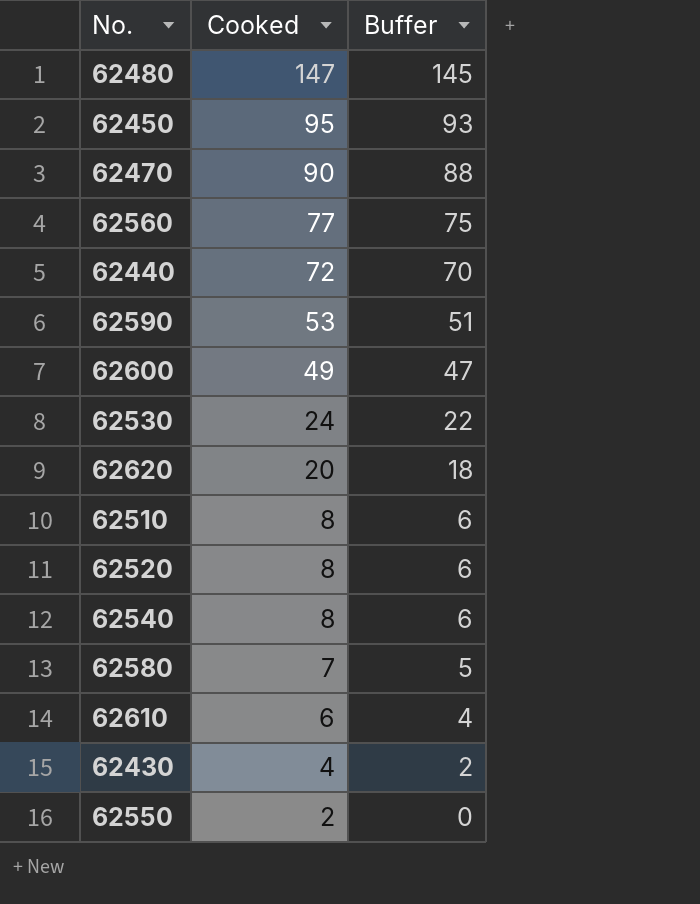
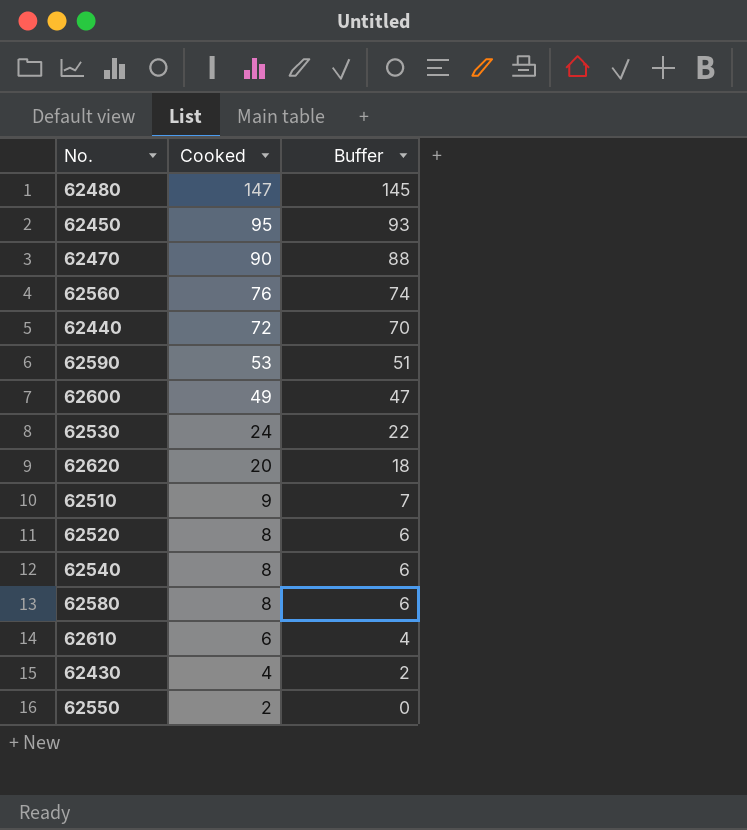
62560 | Cooked: 77 -> 76
62560 | Buffer: 75 -> 74
62510 | Cooked: 8 -> 9
62510 | Buffer: 6 -> 7
62580 | Cooked: 7 -> 8
62580 | Buffer: 5 -> 6

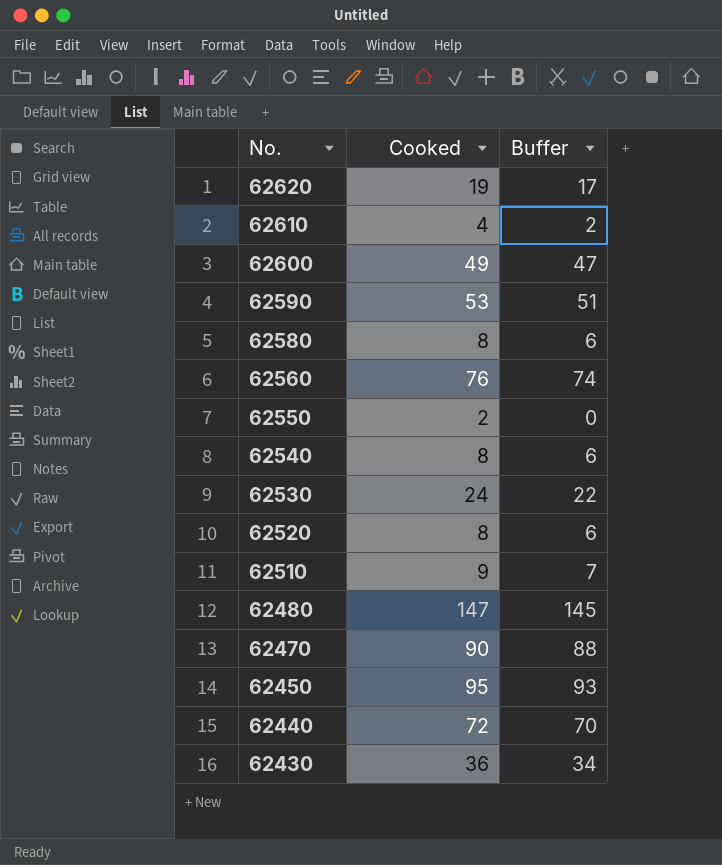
row order: Cooked descending -> No. descending
62620 | Cooked: 20 -> 19
62620 | Buffer: 18 -> 17
62610 | Cooked: 6 -> 4
62610 | Buffer: 4 -> 2
62430 | Cooked: 4 -> 36
62430 | Buffer: 2 -> 34

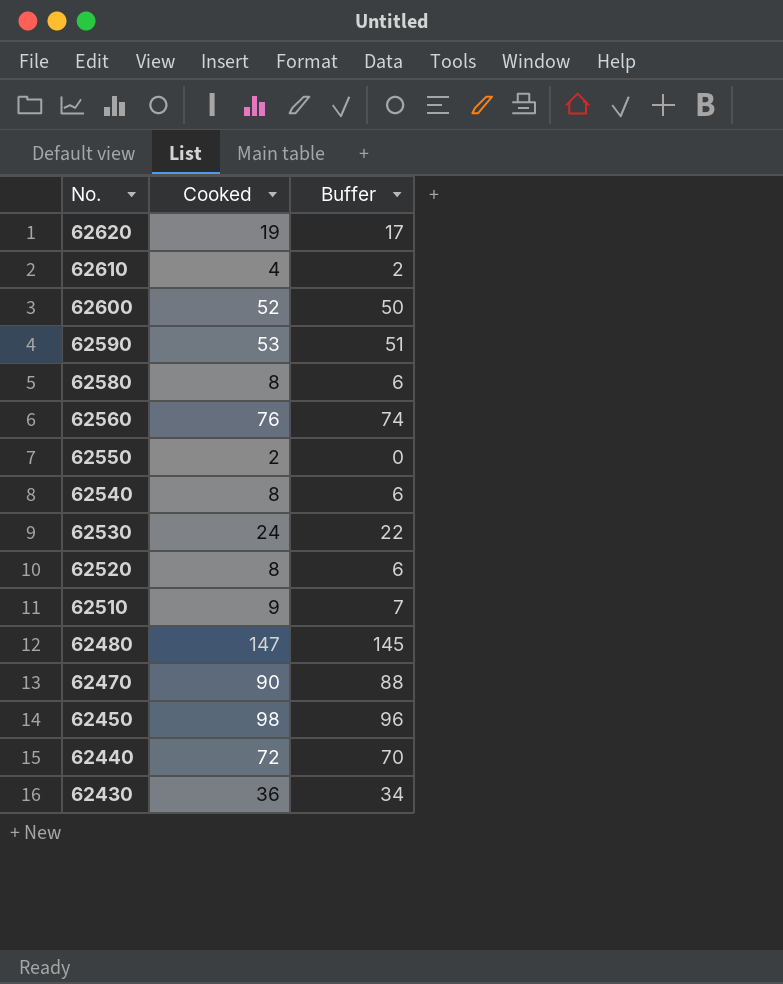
62600 | Cooked: 49 -> 52
62600 | Buffer: 47 -> 50
62450 | Cooked: 95 -> 98
62450 | Buffer: 93 -> 96

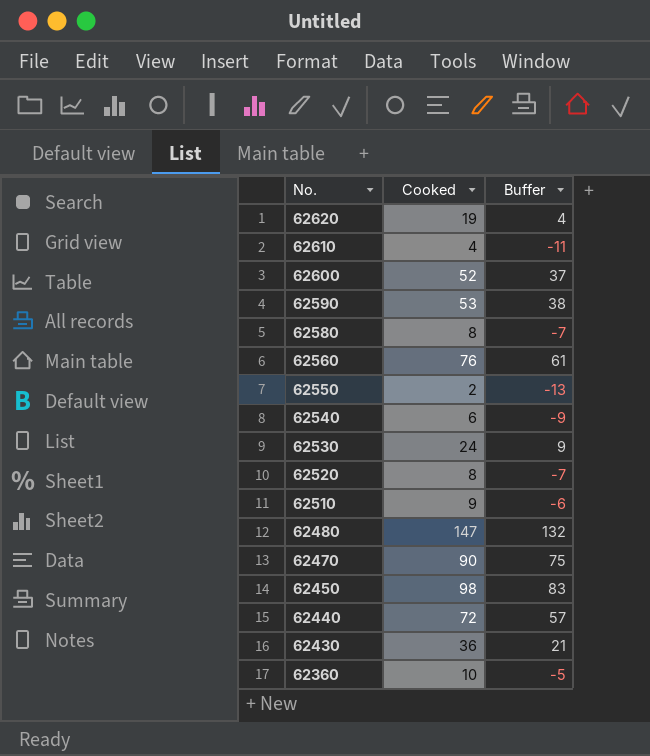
column Buffer | formula: [Cooked] - 2 -> [Cooked] - 15
62540 | Cooked: 8 -> 6
row 62360: none -> 10 | -5

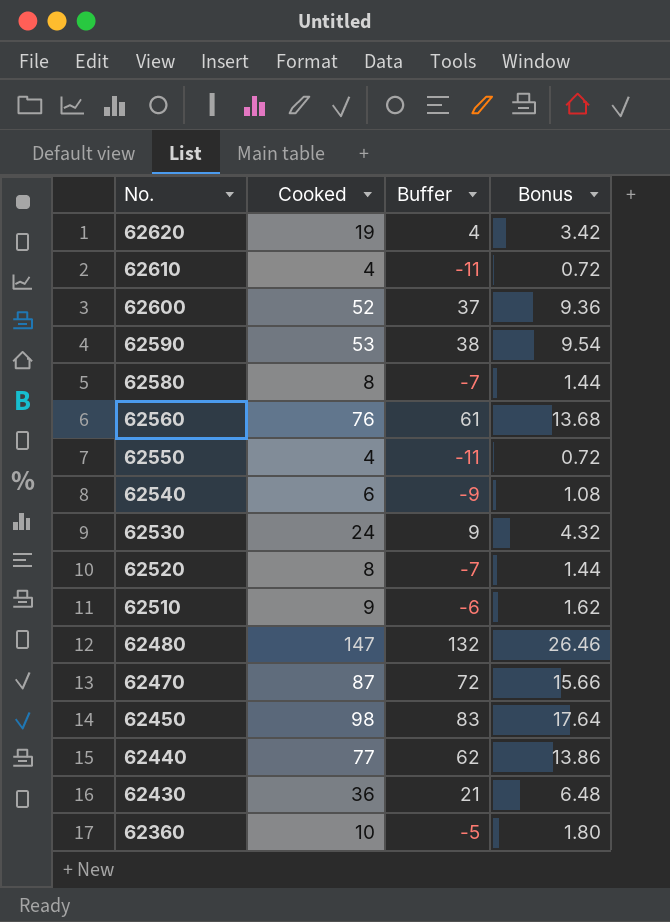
column Bonus | formula: none -> [Cooked] * 0.18
62550 | Cooked: 2 -> 4
62550 | Buffer: -13 -> -11
62470 | Cooked: 90 -> 87
62470 | Buffer: 75 -> 72
62440 | Cooked: 72 -> 77
62440 | Buffer: 57 -> 62

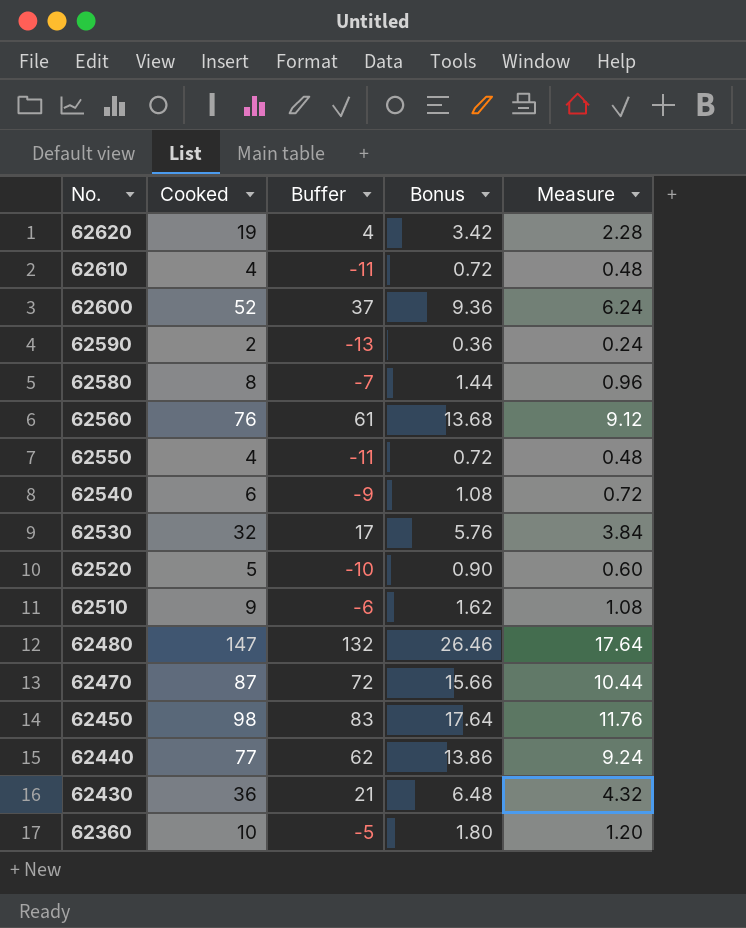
column Measure | formula: none -> [Cooked] * 0.12
62590 | Cooked: 53 -> 2
62590 | Buffer: 38 -> -13
62590 | Bonus: 9.54 -> 0.36
62530 | Cooked: 24 -> 32
62530 | Buffer: 9 -> 17
62530 | Bonus: 4.32 -> 5.76
62520 | Cooked: 8 -> 5
62520 | Buffer: -7 -> -10
62520 | Bonus: 1.44 -> 0.90

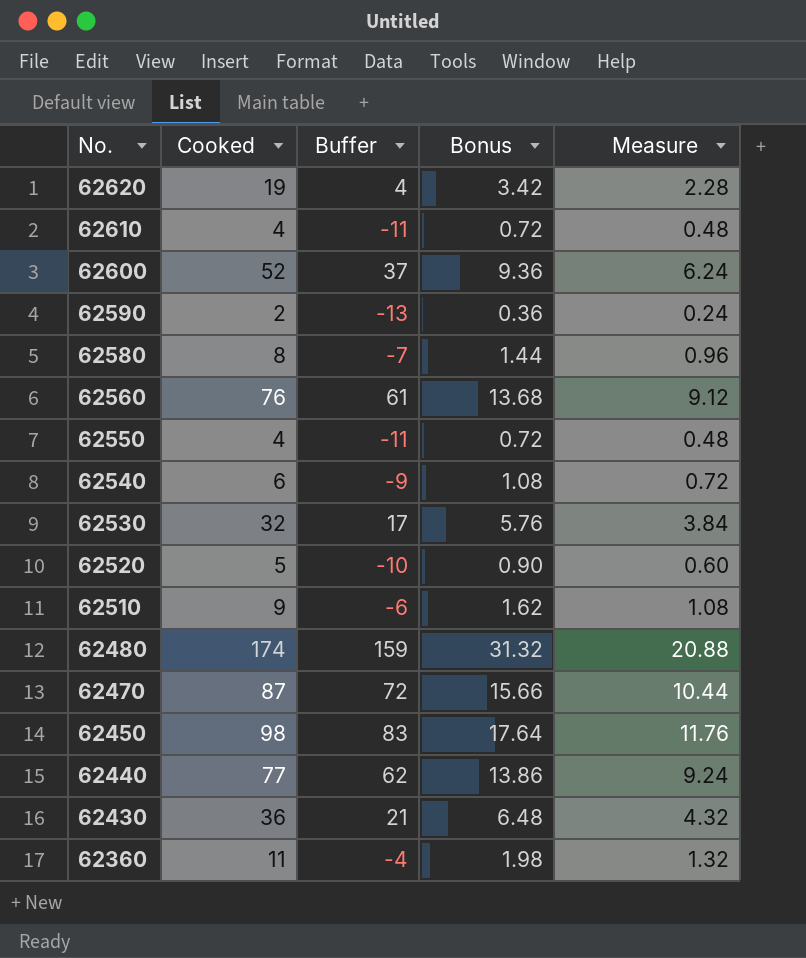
62480 | Cooked: 147 -> 174
62480 | Buffer: 132 -> 159
62480 | Bonus: 26.46 -> 31.32
62480 | Measure: 17.64 -> 20.88
62360 | Cooked: 10 -> 11
62360 | Buffer: -5 -> -4
62360 | Bonus: 1.80 -> 1.98
62360 | Measure: 1.20 -> 1.32

